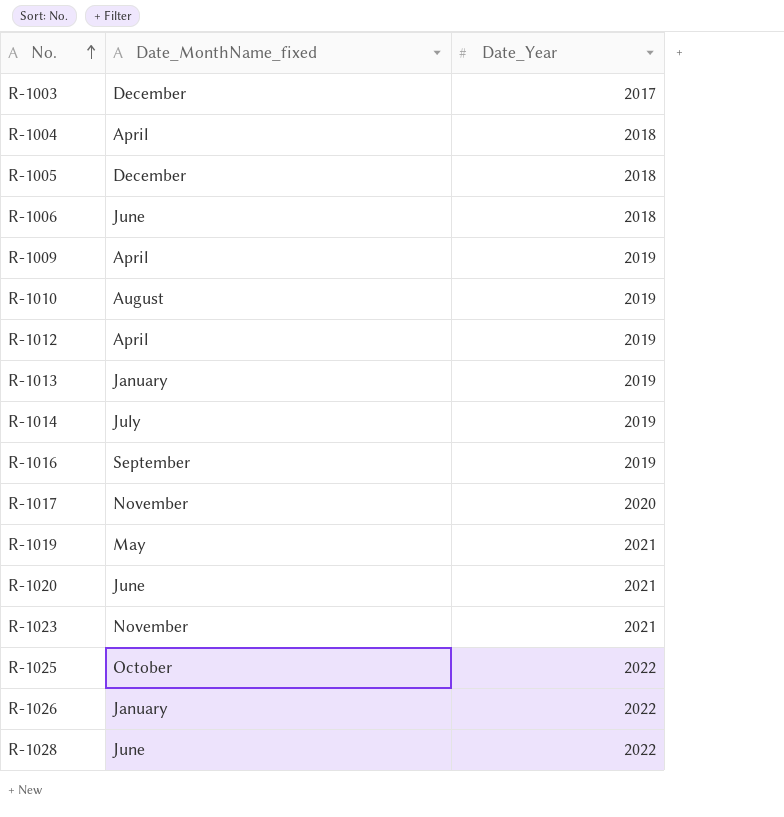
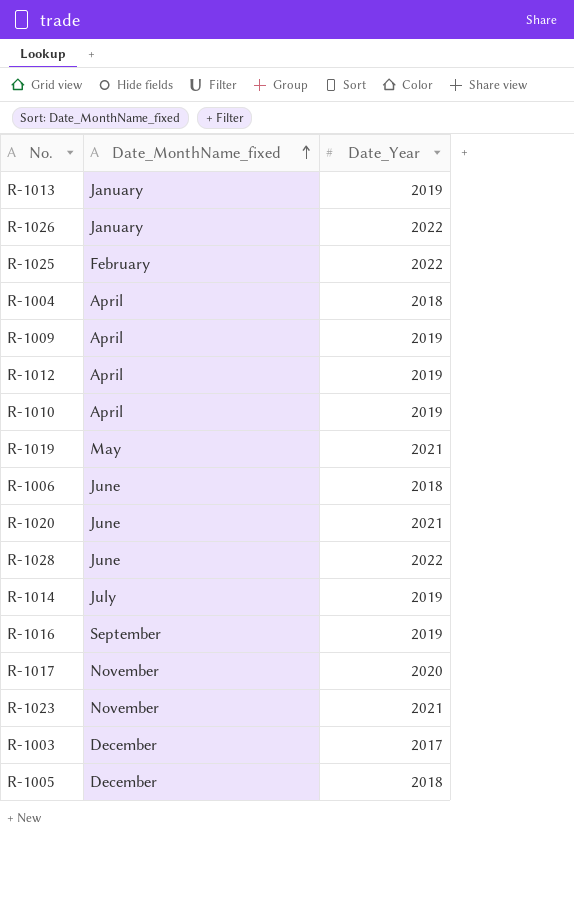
row order: No. ascending -> Date_MonthName_fixed ascending
R-1025 | Date_MonthName_fixed: October -> February
R-1010 | Date_MonthName_fixed: August -> April

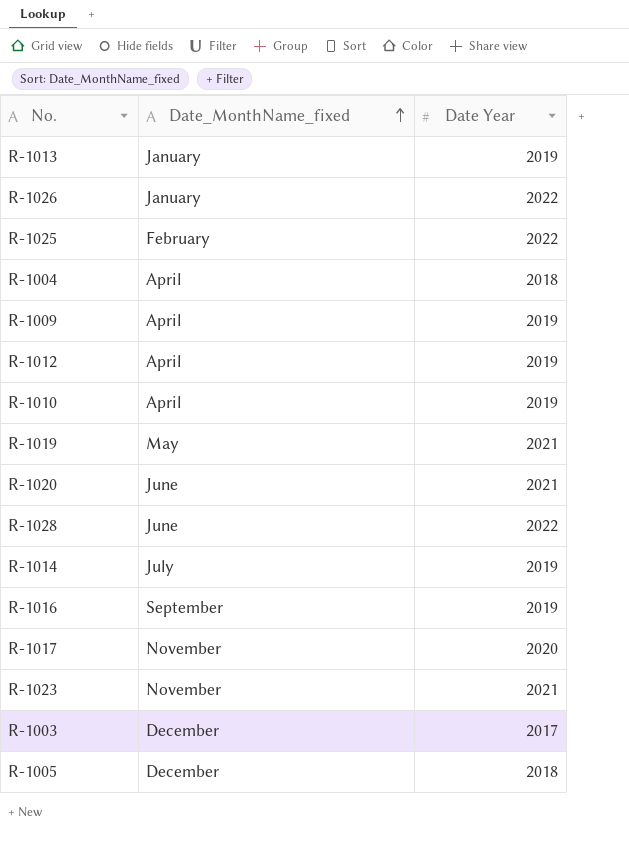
column name: Date_Year -> Date Year
row R-1006: June | 2018 -> none

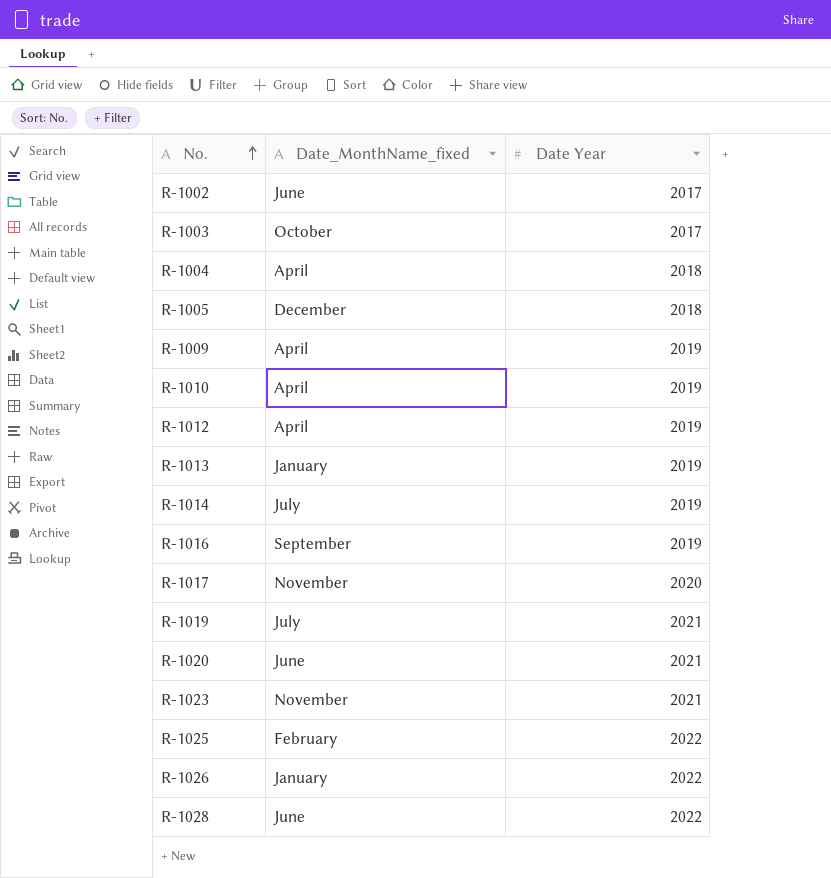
row order: Date_MonthName_fixed ascending -> No. ascending
row R-1002: none -> June | 2017
R-1003 | Date_MonthName_fixed: December -> October
R-1019 | Date_MonthName_fixed: May -> July

